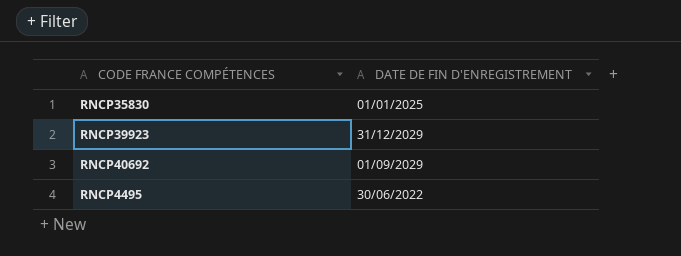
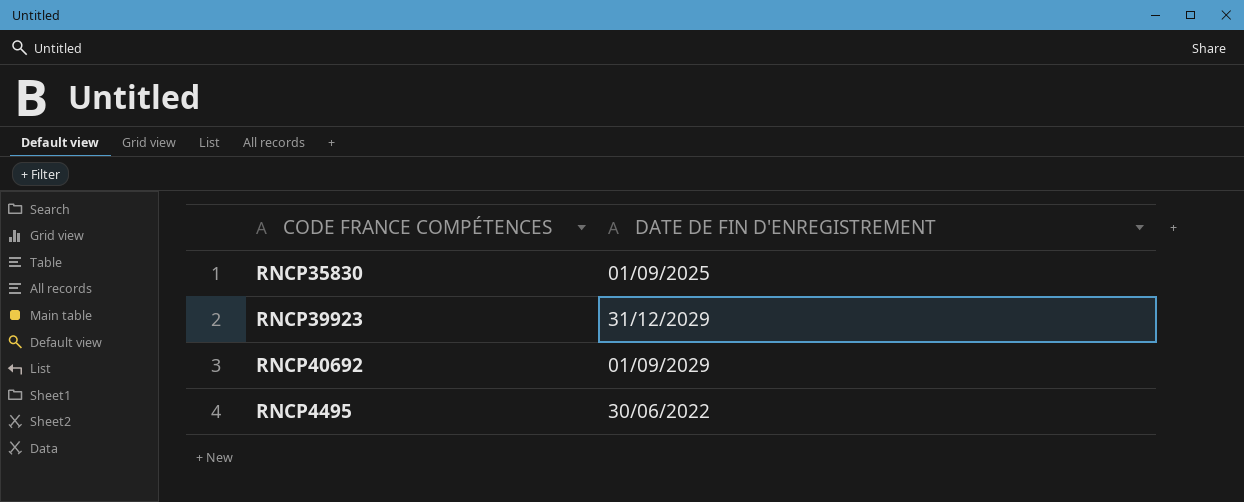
RNCP35830 | DATE DE FIN D'ENREGISTREMENT: 01/01/2025 -> 01/09/2025

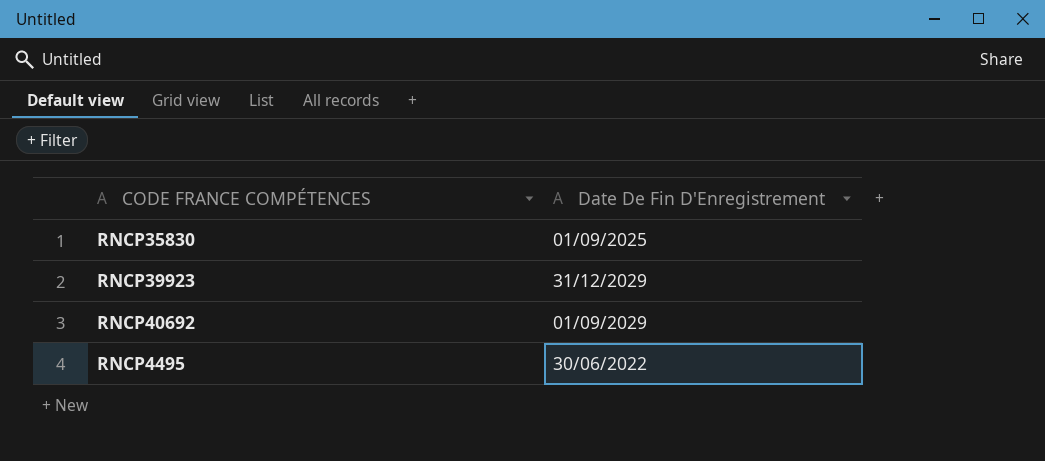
column name: DATE DE FIN D'ENREGISTREMENT -> Date De Fin D'Enregistrement

